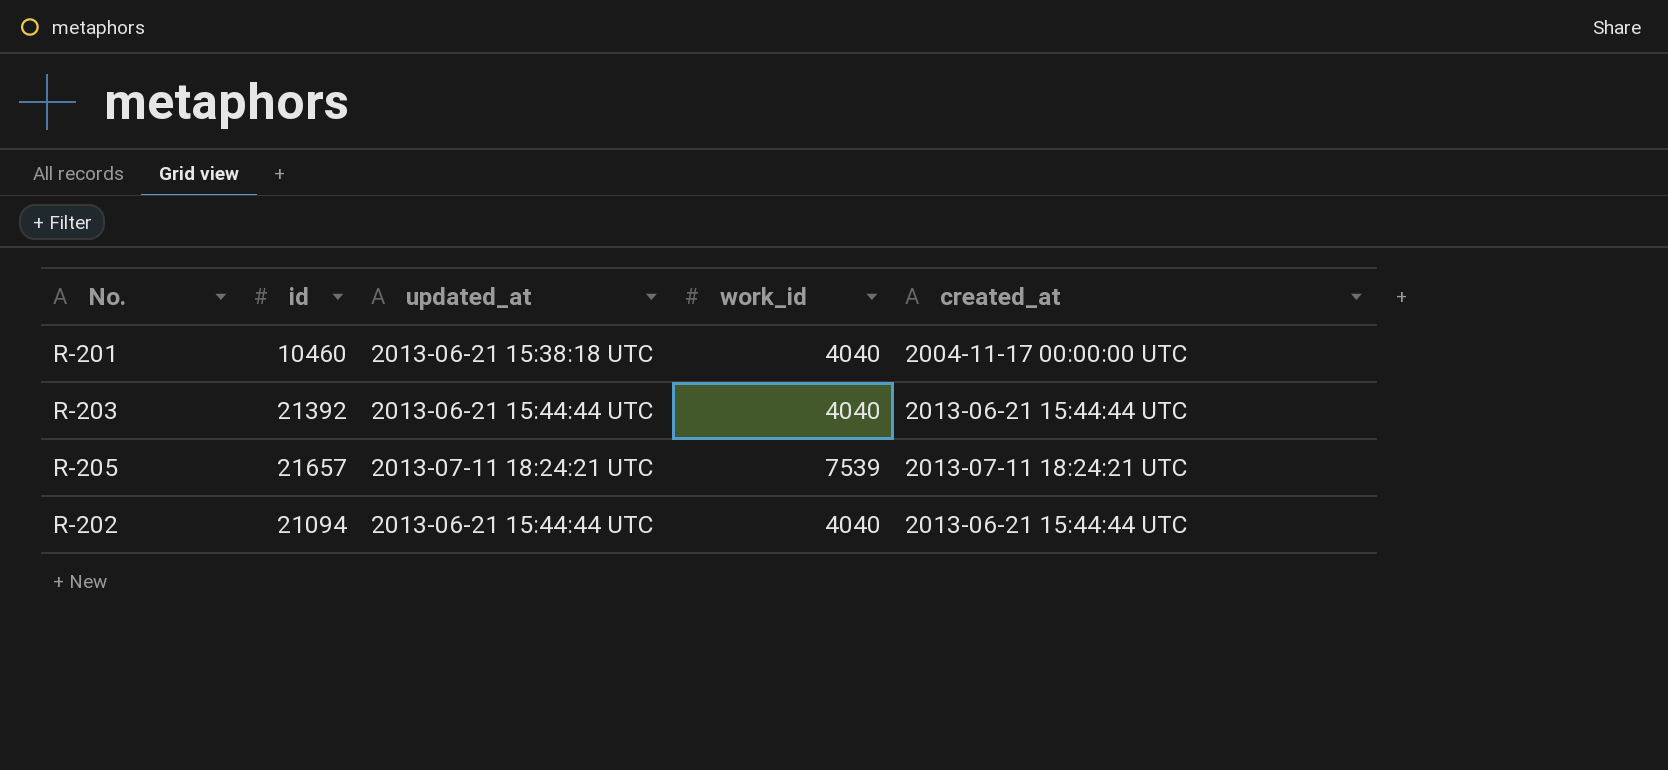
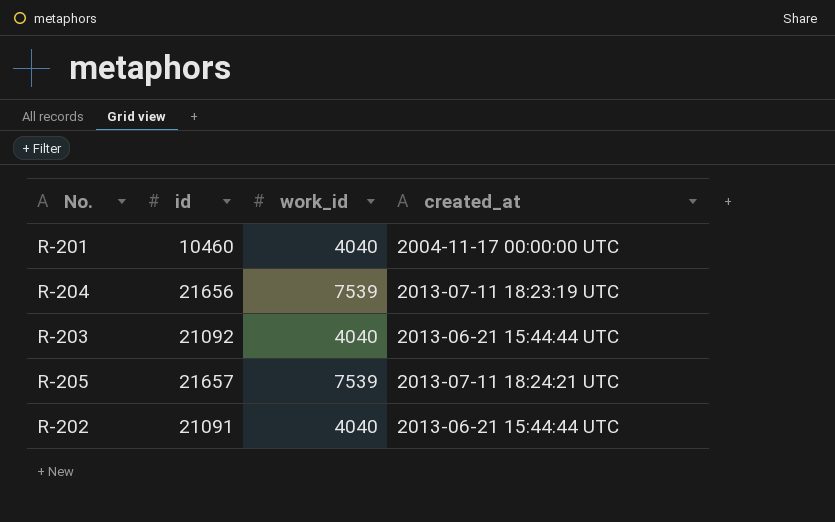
column updated_at | position: 3 -> none
row R-204: none -> 21656 | 7539 | 2013-07-11 18:23:19 UTC
R-203 | id: 21392 -> 21092
R-202 | id: 21094 -> 21091

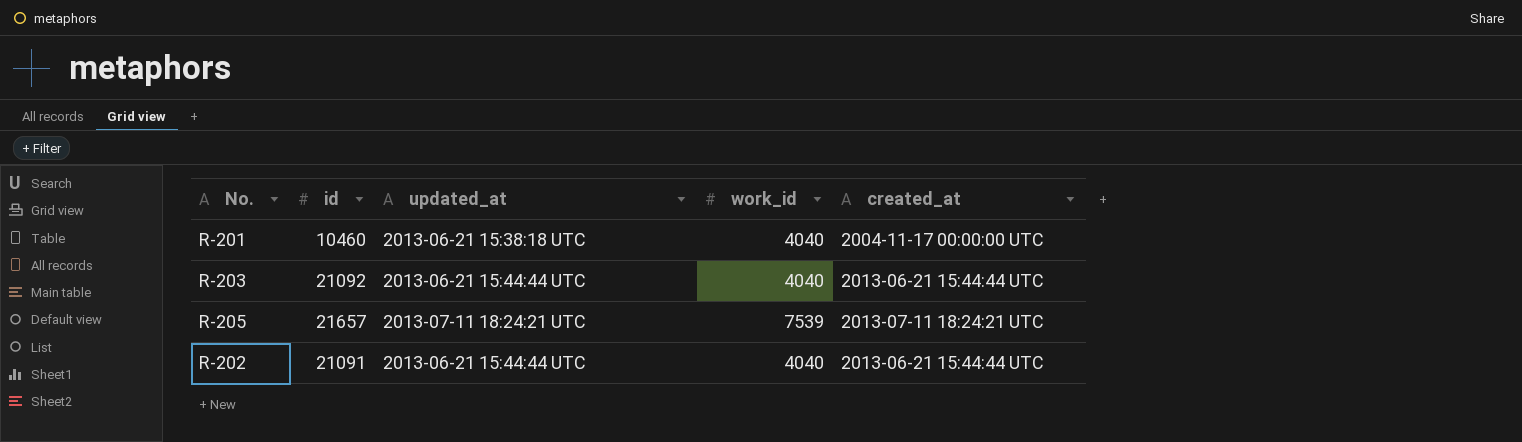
column updated_at | position: none -> 3
row R-204: 21656 | 7539 | 2013-07-11 18:23:19 UTC -> none

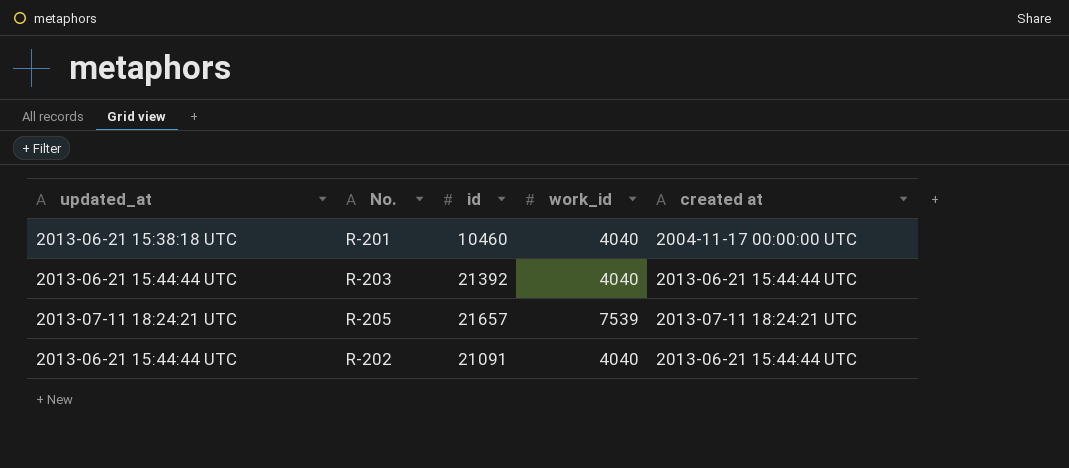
column updated_at | position: 3 -> 1
column name: created_at -> created at
R-203 | id: 21092 -> 21392

